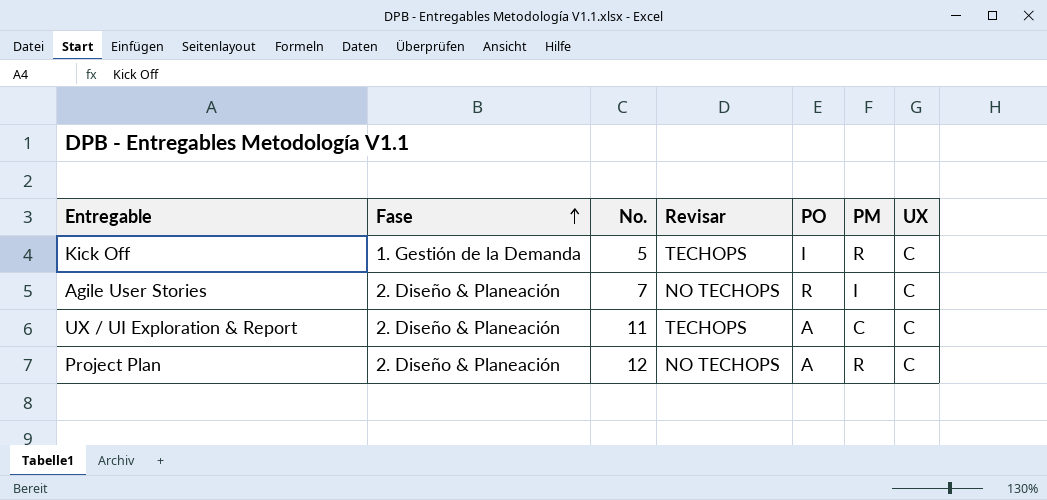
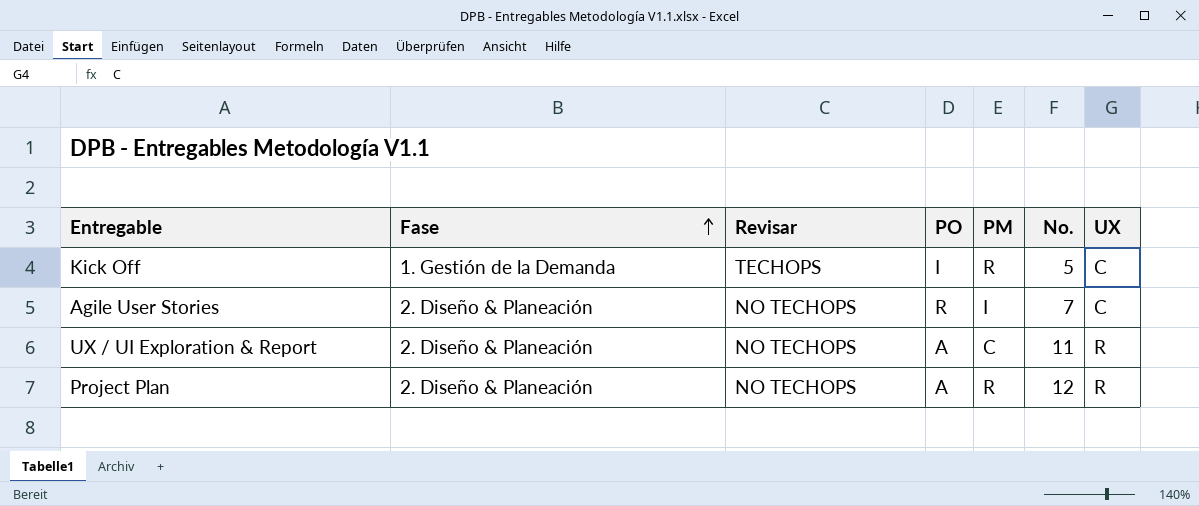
column No. | position: 3 -> 6
UX / UI Exploration & Report | Revisar: TECHOPS -> NO TECHOPS
UX / UI Exploration & Report | UX: C -> R
Project Plan | UX: C -> R

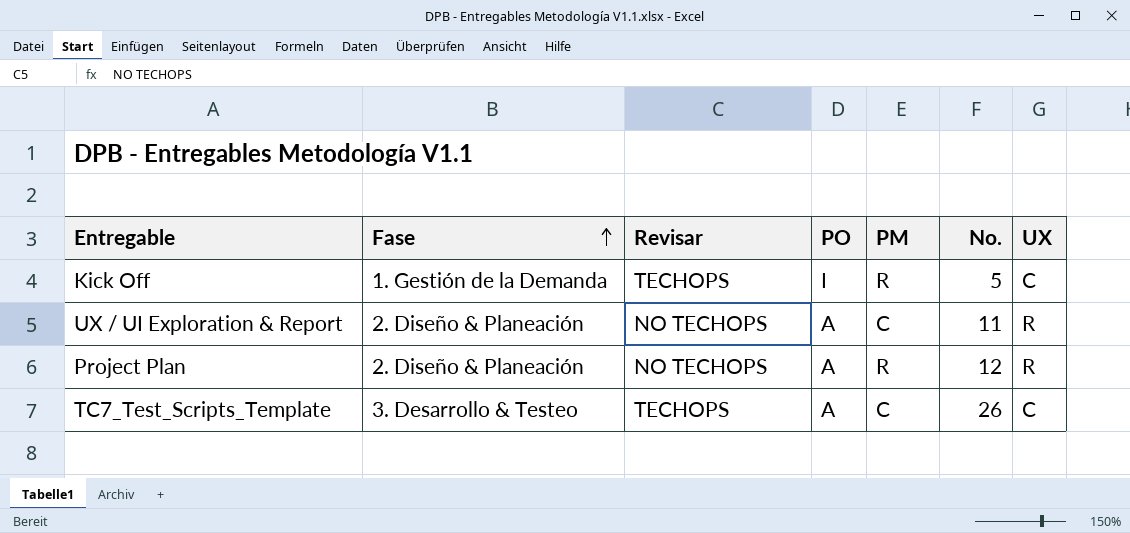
row Agile User Stories: 2. Diseño & Planeación | NO TECHOPS | R | I | 7 | C -> none
row TC7_Test_Scripts_Template: none -> 3. Desarrollo & Testeo | TECHOPS | A | C | 26 | C

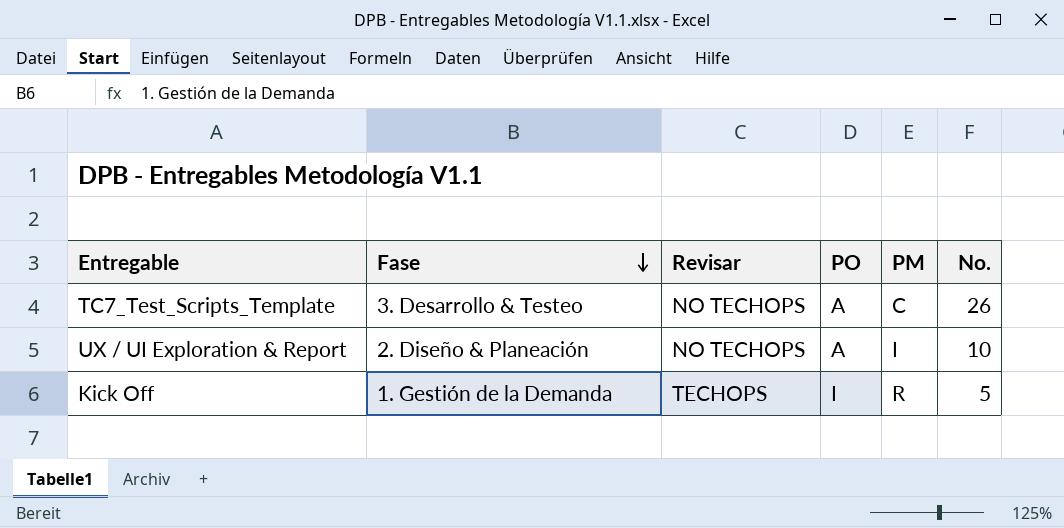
row order: Fase ascending -> Fase descending
column UX | position: 7 -> none
row Project Plan: 2. Diseño & Planeación | NO TECHOPS | A | R | 12 | R -> none
TC7_Test_Scripts_Template | Revisar: TECHOPS -> NO TECHOPS
UX / UI Exploration & Report | PM: C -> I
UX / UI Exploration & Report | No.: 11 -> 10

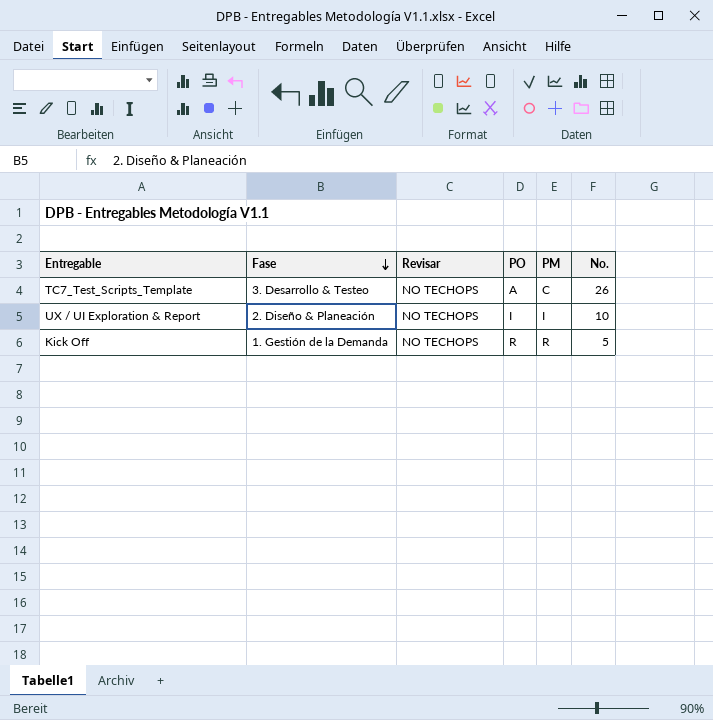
UX / UI Exploration & Report | PO: A -> I
Kick Off | Revisar: TECHOPS -> NO TECHOPS
Kick Off | PO: I -> R

